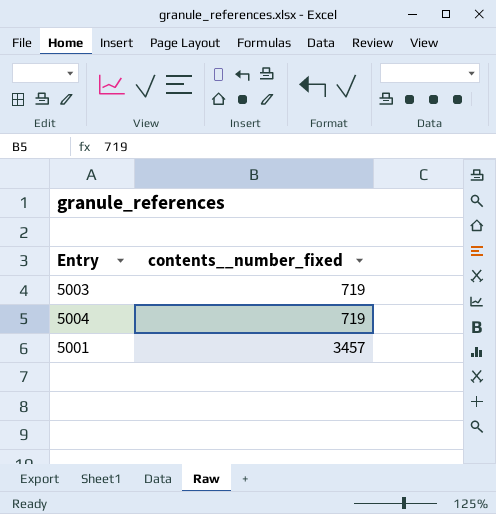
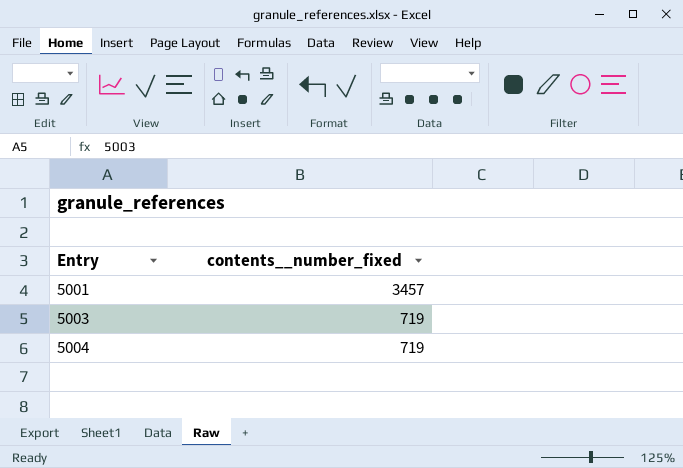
row order: contents__number_fixed ascending -> Entry ascending

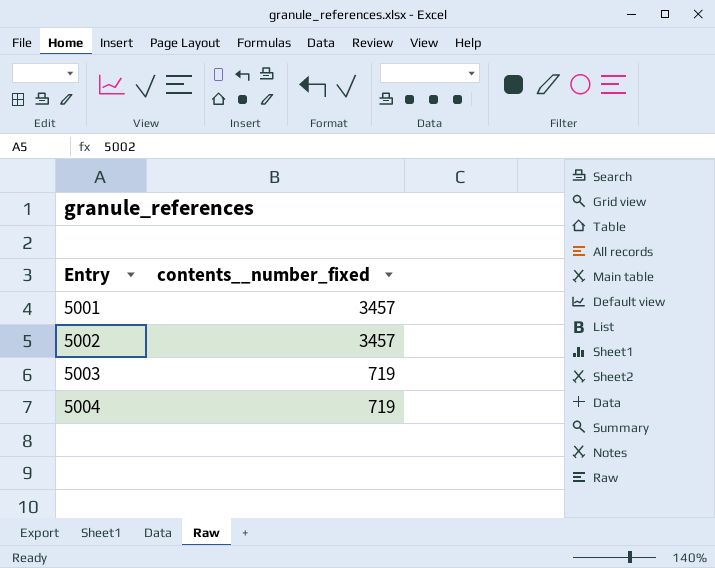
row 5002: none -> 3457

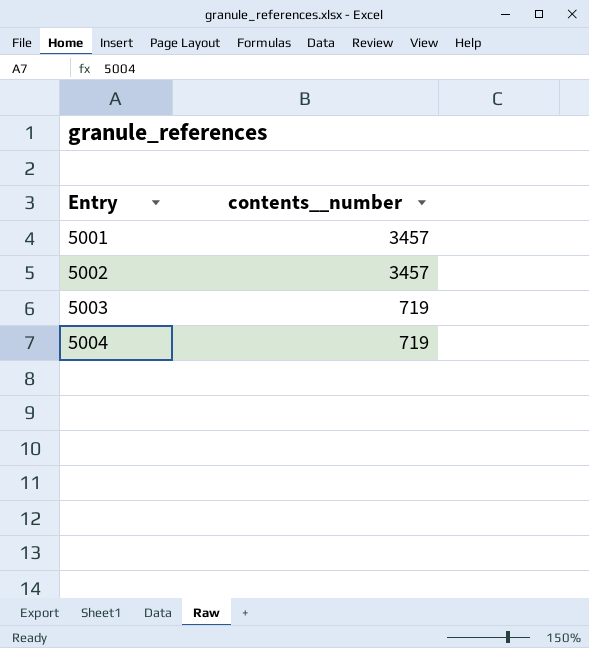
column name: contents__number_fixed -> contents__number

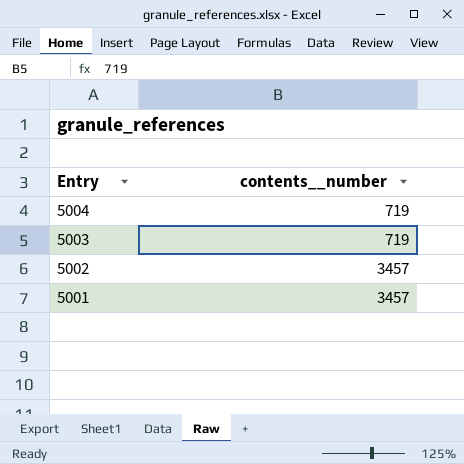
row order: Entry ascending -> Entry descending

